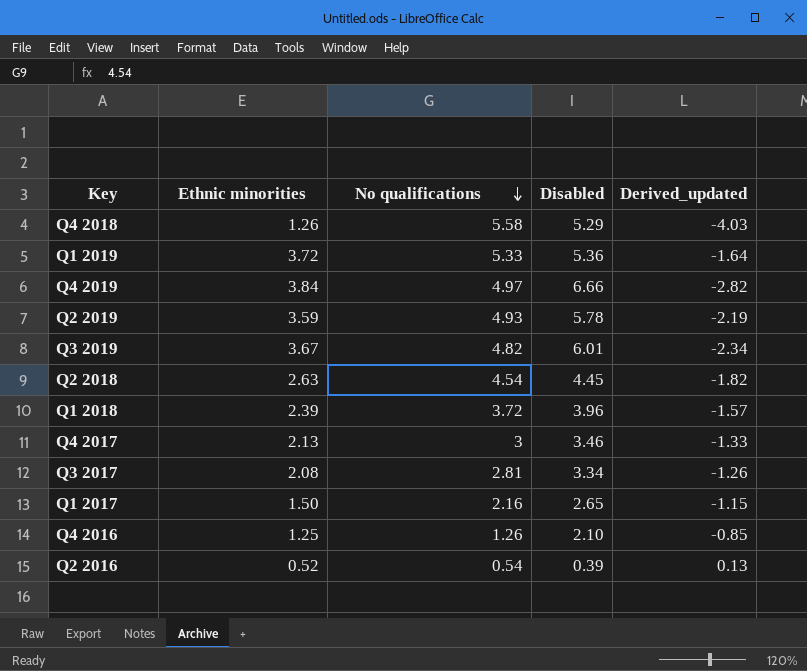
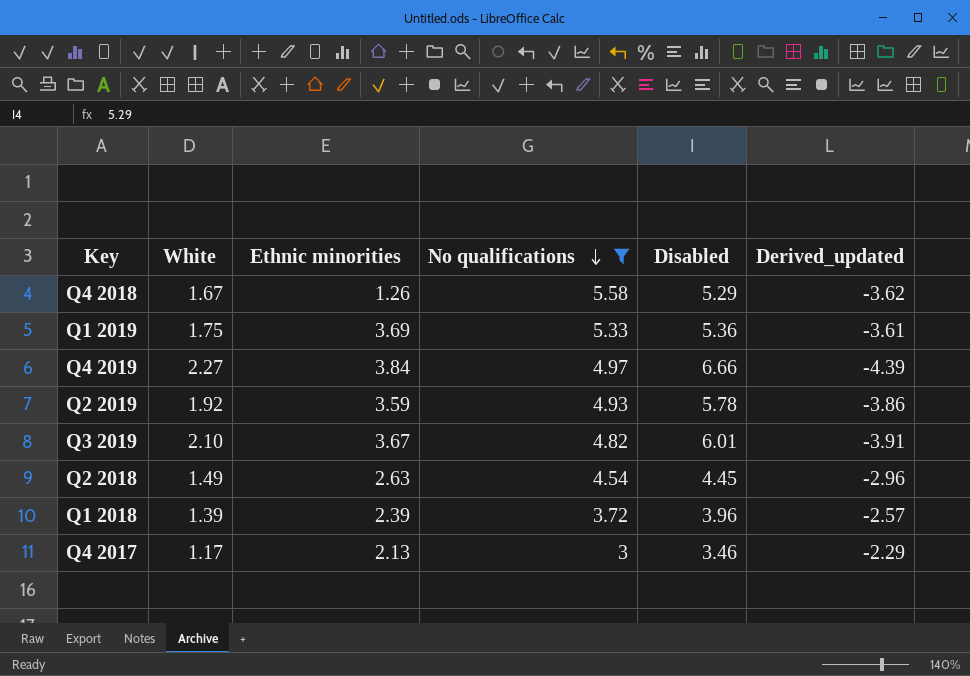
filter: none -> No qualifications >= 3
column White | position: none -> 2
column Derived_updated | formula: [Ethnic minorities] - [Disabled] -> [White] - [Disabled]
Q1 2019 | Ethnic minorities: 3.72 -> 3.69

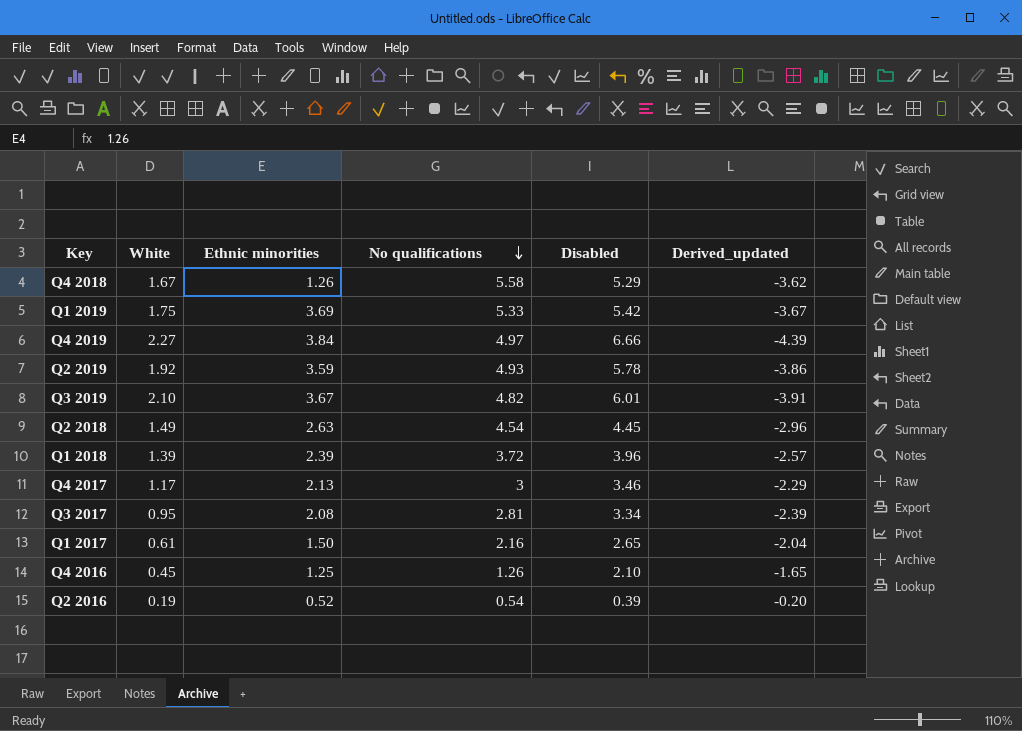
filter: No qualifications >= 3 -> none
Q1 2019 | Disabled: 5.36 -> 5.42
Q1 2019 | Derived_updated: -3.61 -> -3.67

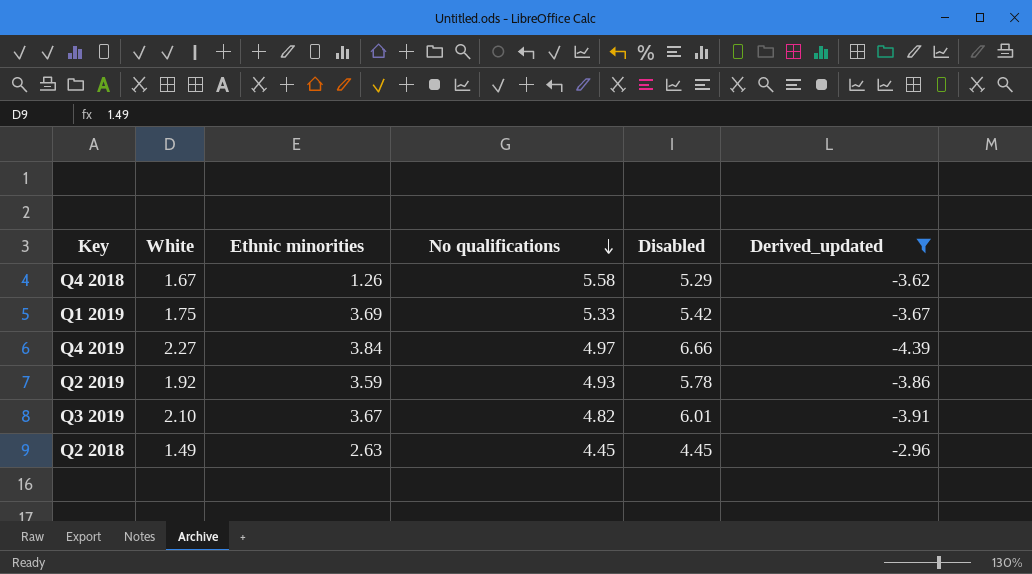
filter: none -> Derived_updated <= -2.96
Q2 2018 | No qualifications: 4.54 -> 4.45

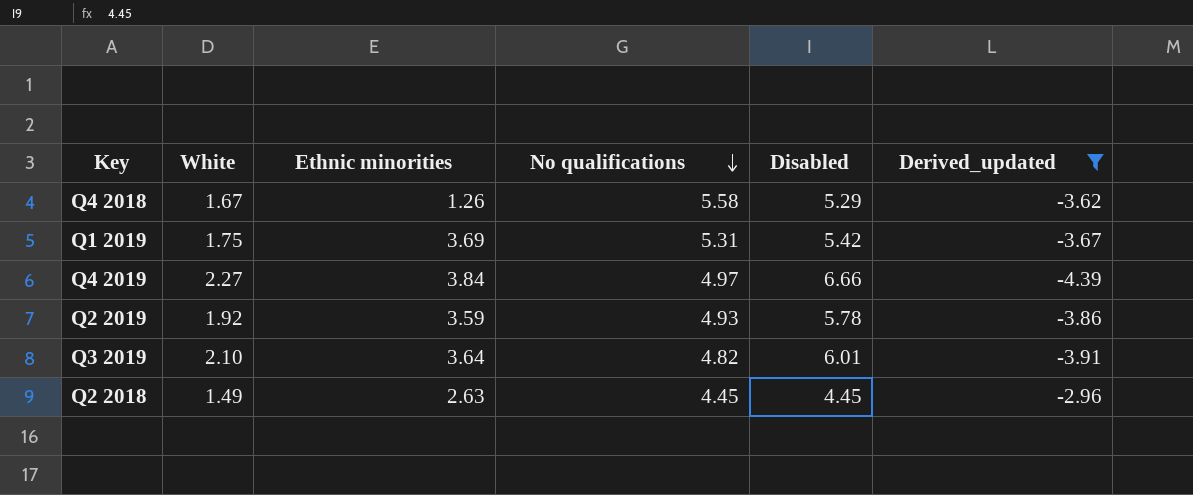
Q1 2019 | No qualifications: 5.33 -> 5.31
Q3 2019 | Ethnic minorities: 3.67 -> 3.64

